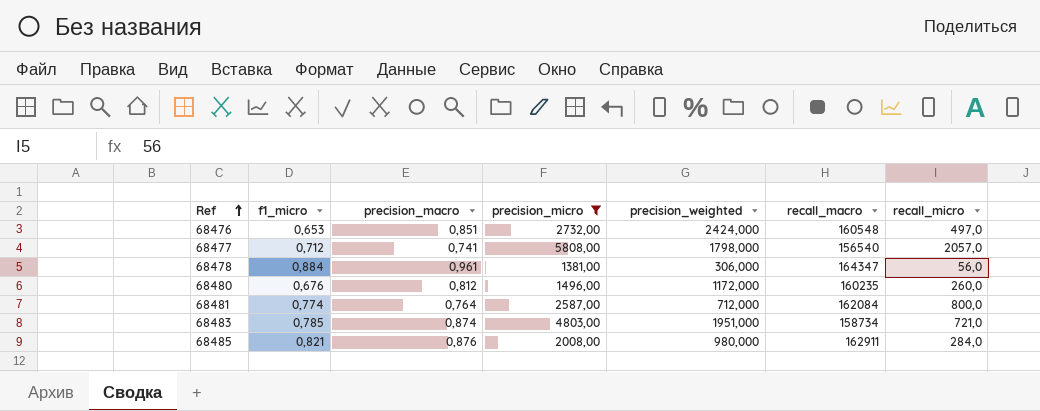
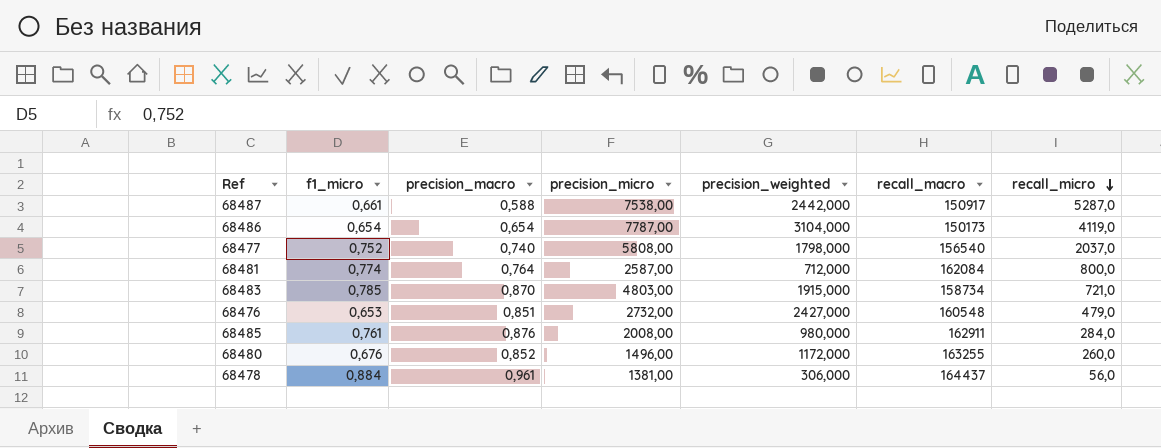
filter: precision_micro <= 5808,00 -> none
row order: Ref ascending -> recall_micro descending
68477 | f1_micro: 0,712 -> 0,752
68477 | precision_macro: 0,741 -> 0,740
68477 | recall_micro: 2057,0 -> 2037,0
68483 | precision_macro: 0,874 -> 0,870
68483 | precision_weighted: 1951,000 -> 1915,000
68476 | precision_weighted: 2424,000 -> 2427,000
68476 | recall_micro: 497,0 -> 479,0
68485 | f1_micro: 0,821 -> 0,761
68480 | precision_macro: 0,812 -> 0,852
68480 | recall_macro: 160235 -> 163255
68478 | recall_macro: 164347 -> 164437

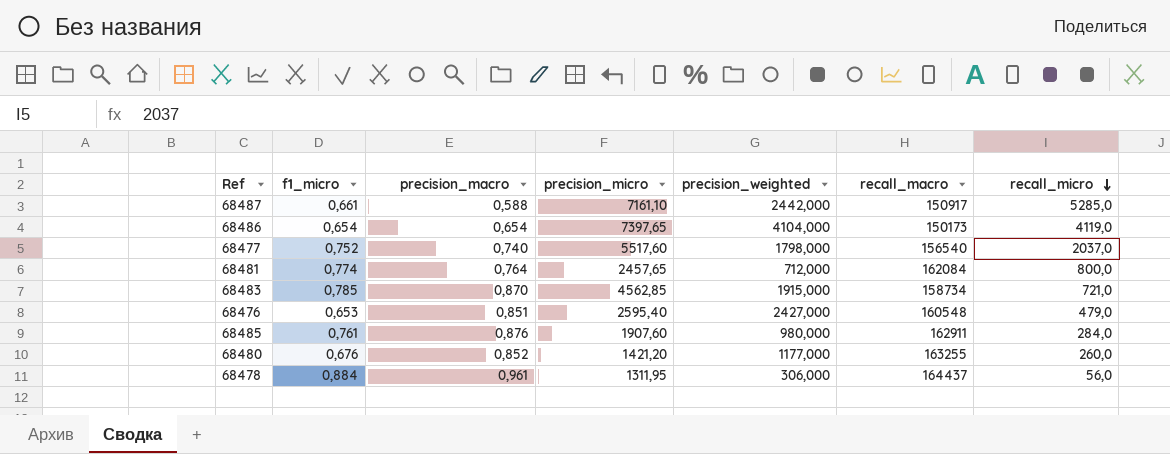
68487 | precision_micro: 7538,00 -> 7161,10
68487 | recall_micro: 5287,0 -> 5285,0
68486 | precision_micro: 7787,00 -> 7397,65
68486 | precision_weighted: 3104,000 -> 4104,000
68477 | precision_micro: 5808,00 -> 5517,60
68481 | precision_micro: 2587,00 -> 2457,65
68483 | precision_micro: 4803,00 -> 4562,85
68476 | precision_micro: 2732,00 -> 2595,40
68485 | precision_micro: 2008,00 -> 1907,60
68480 | precision_micro: 1496,00 -> 1421,20
68480 | precision_weighted: 1172,000 -> 1177,000
68478 | precision_micro: 1381,00 -> 1311,95

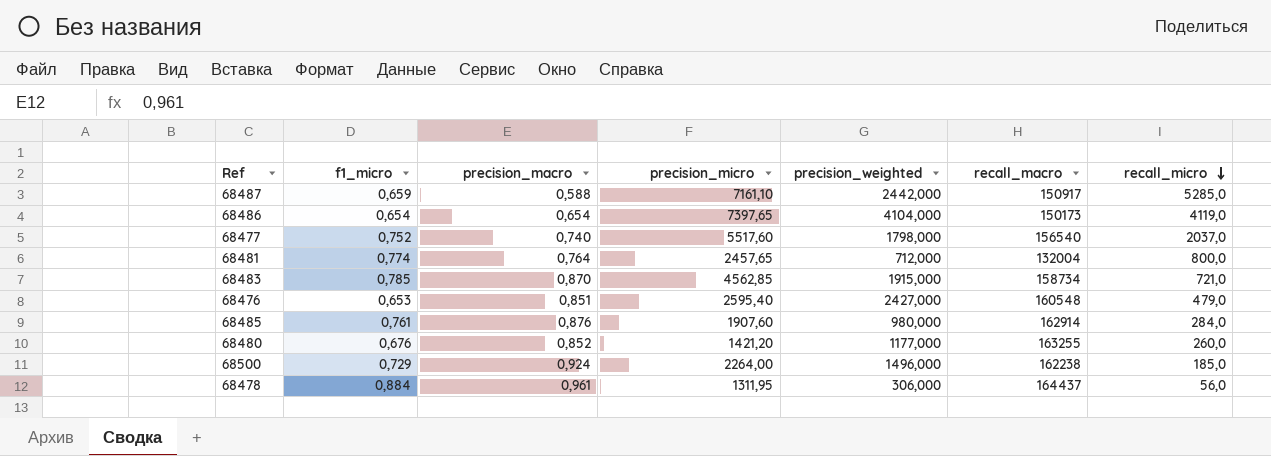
68487 | f1_micro: 0,661 -> 0,659
68481 | recall_macro: 162084 -> 132004
68485 | recall_macro: 162911 -> 162914
row 68500: none -> 0,729 | 0,924 | 2264,00 | 1496,000 | 162238 | 185,0

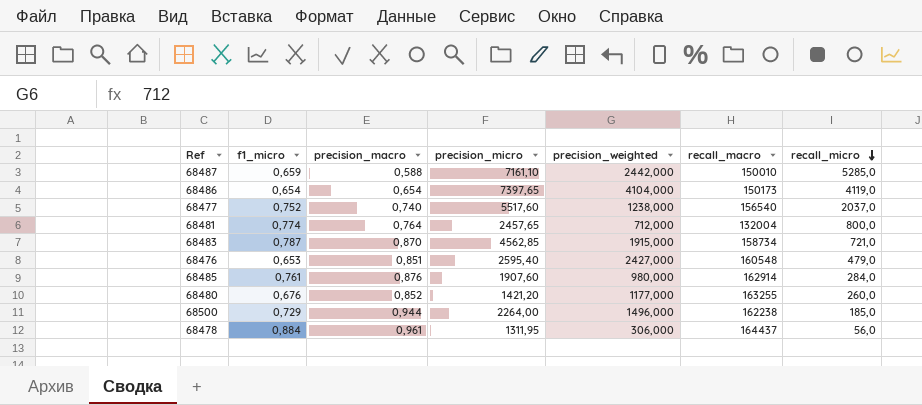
68487 | recall_macro: 150917 -> 150010
68477 | precision_weighted: 1798,000 -> 1238,000
68483 | f1_micro: 0,785 -> 0,787
68500 | precision_macro: 0,924 -> 0,944

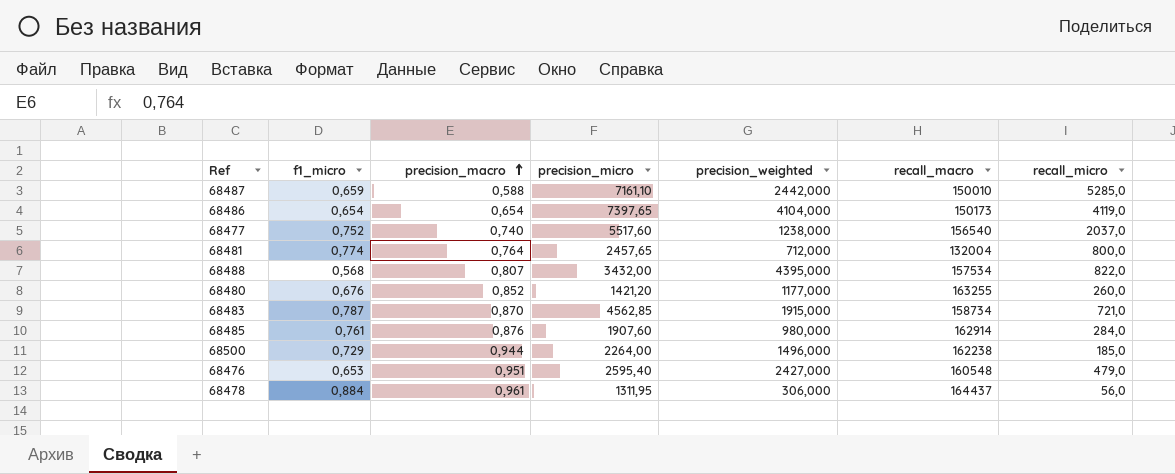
row order: recall_micro descending -> precision_macro ascending
row 68488: none -> 0,568 | 0,807 | 3432,00 | 4395,000 | 157534 | 822,0
68476 | precision_macro: 0,851 -> 0,951

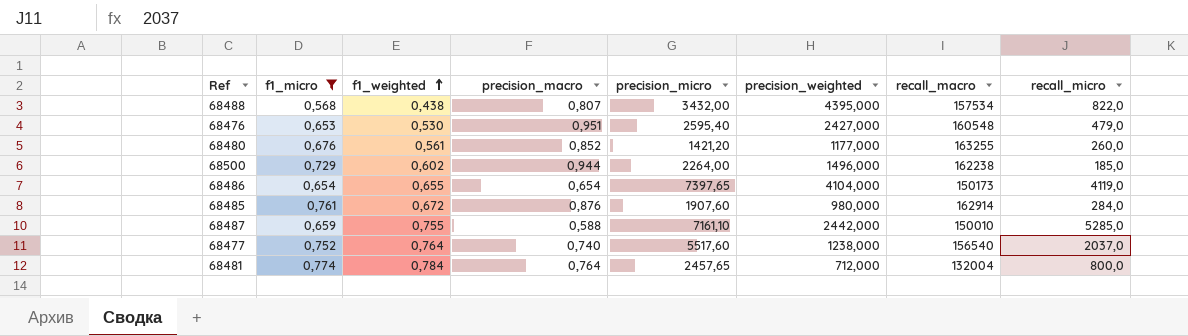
filter: none -> f1_micro <= 0,774
row order: precision_macro ascending -> f1_weighted ascending
column f1_weighted | position: none -> 3

